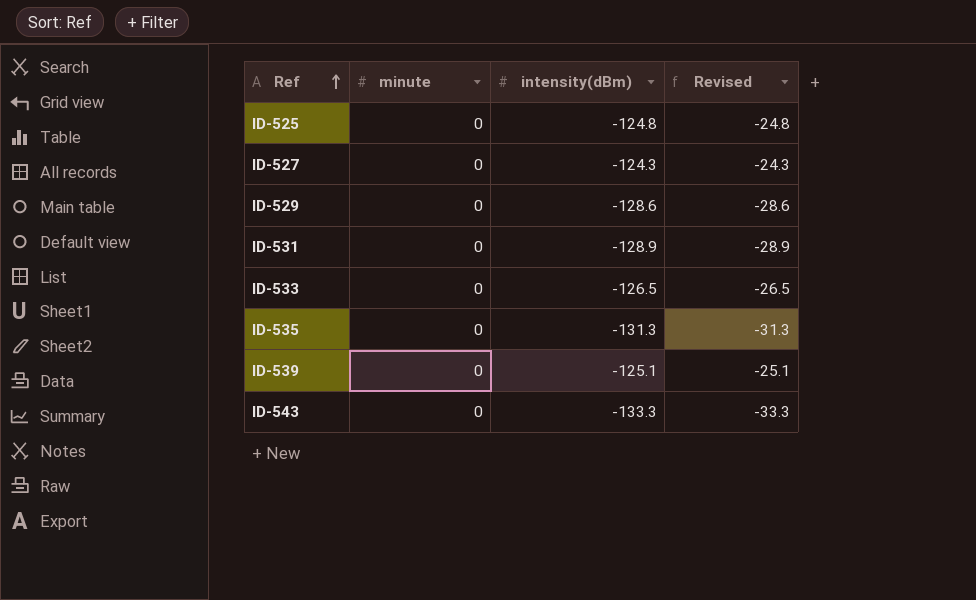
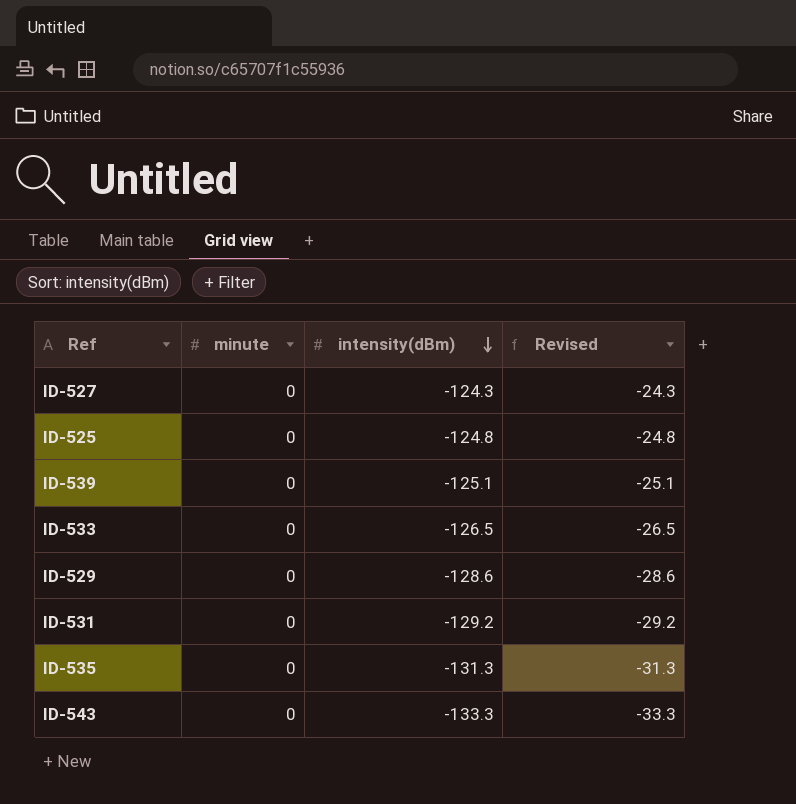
row order: Ref ascending -> intensity(dBm) descending
ID-531 | intensity(dBm): -128.9 -> -129.2
ID-531 | Revised: -28.9 -> -29.2

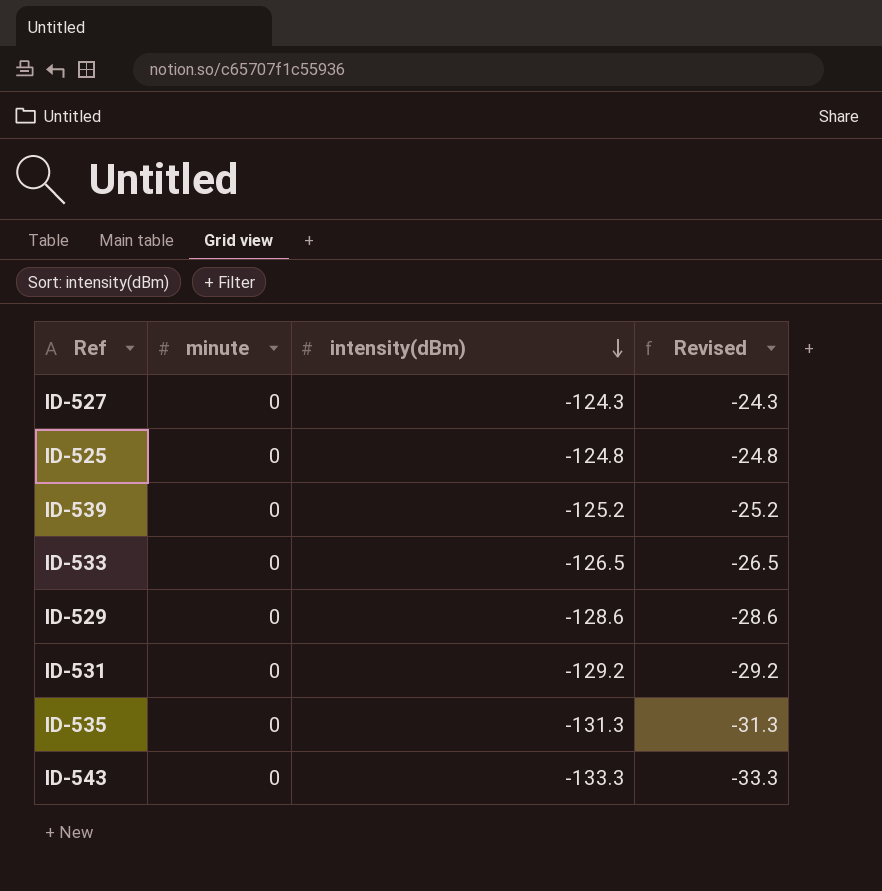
ID-539 | intensity(dBm): -125.1 -> -125.2
ID-539 | Revised: -25.1 -> -25.2

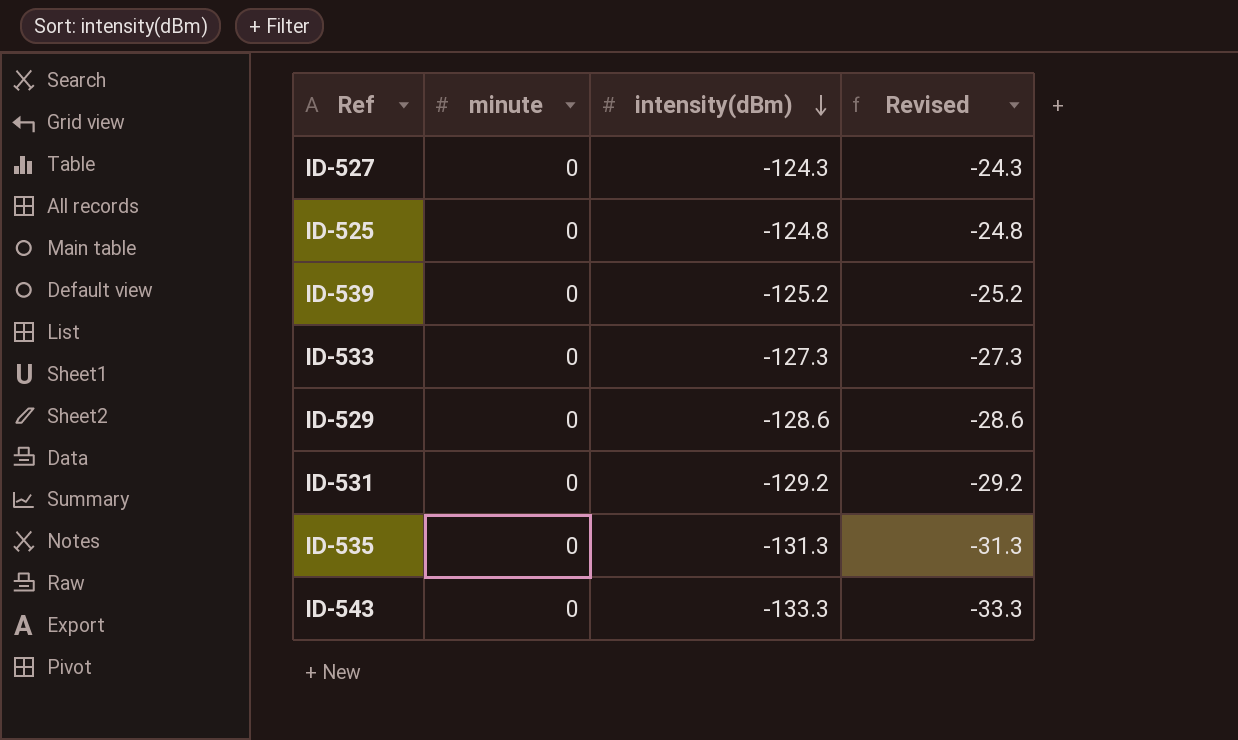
ID-533 | intensity(dBm): -126.5 -> -127.3
ID-533 | Revised: -26.5 -> -27.3

